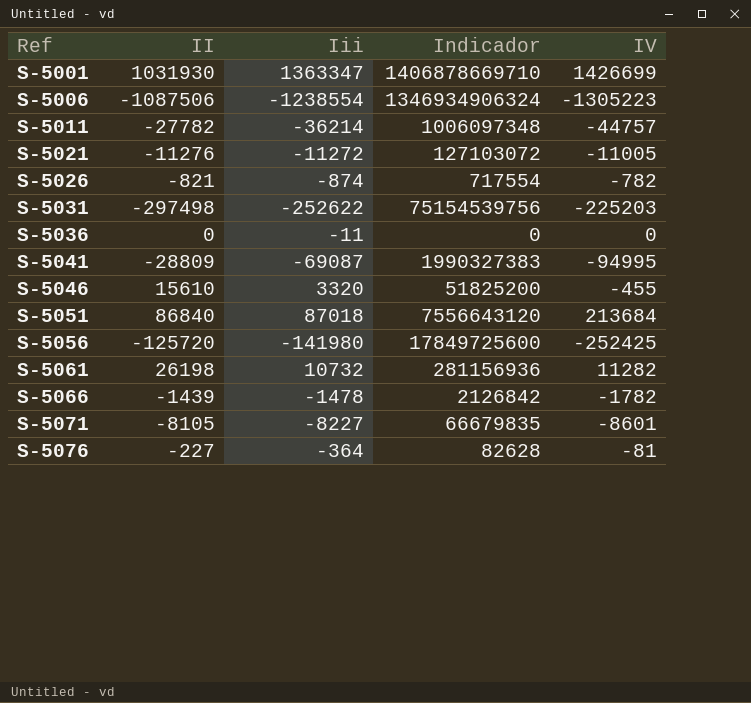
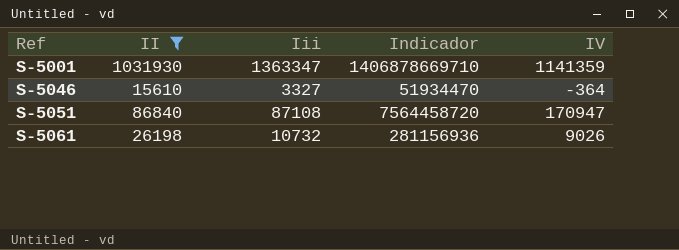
filter: none -> II >= 15610
S-5001 | IV: 1426699 -> 1141359
S-5046 | Iii: 3320 -> 3327
S-5046 | Indicador: 51825200 -> 51934470
S-5046 | IV: -455 -> -364
S-5051 | Iii: 87018 -> 87108
S-5051 | Indicador: 7556643120 -> 7564458720
S-5051 | IV: 213684 -> 170947
S-5061 | IV: 11282 -> 9026

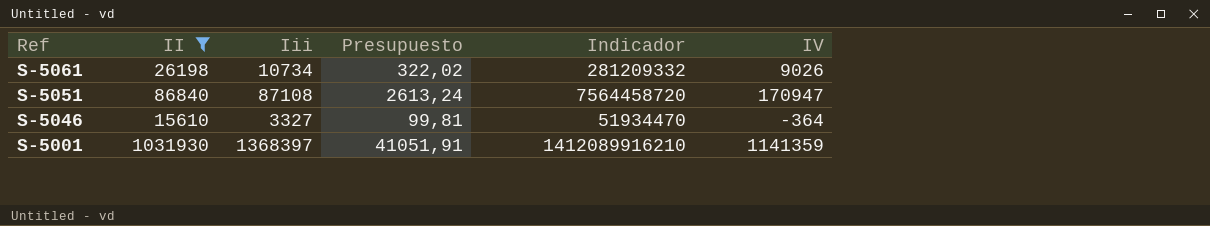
row order: Ref ascending -> Ref descending
column Presupuesto | formula: none -> [Iii] * 0,03
S-5061 | Iii: 10732 -> 10734
S-5061 | Indicador: 281156936 -> 281209332
S-5001 | Iii: 1363347 -> 1368397
S-5001 | Indicador: 1406878669710 -> 1412089916210

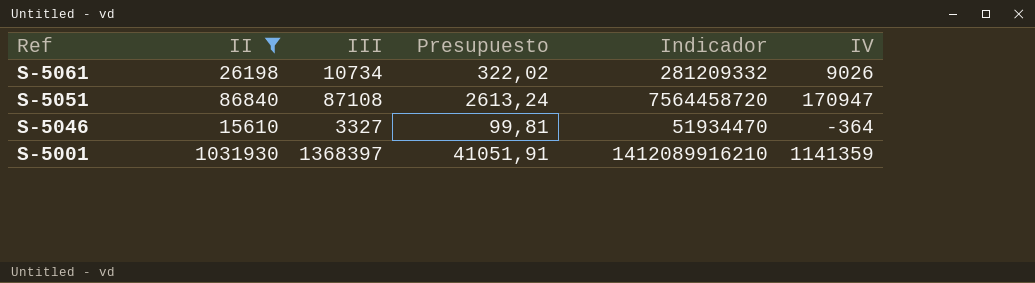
column name: Iii -> III

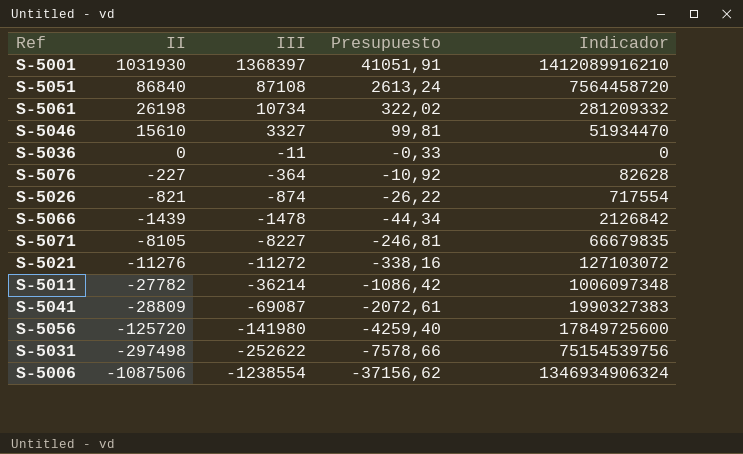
filter: II >= 15610 -> none
row order: Ref descending -> II descending
column IV | position: 6 -> none

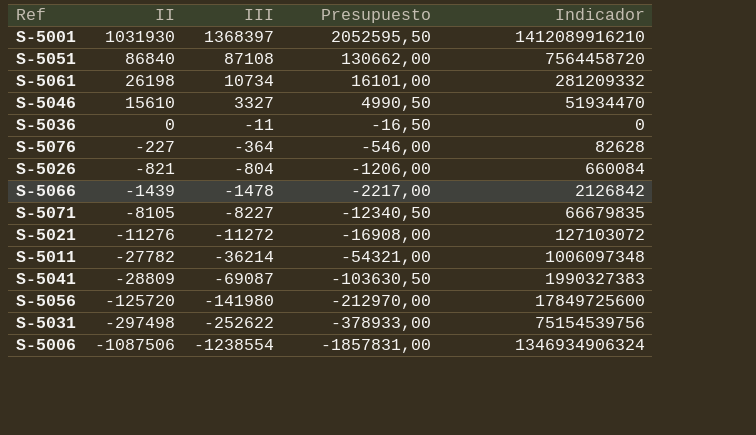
column Presupuesto | formula: [III] * 0,03 -> [III] * 1,5
S-5026 | III: -874 -> -804
S-5026 | Indicador: 717554 -> 660084

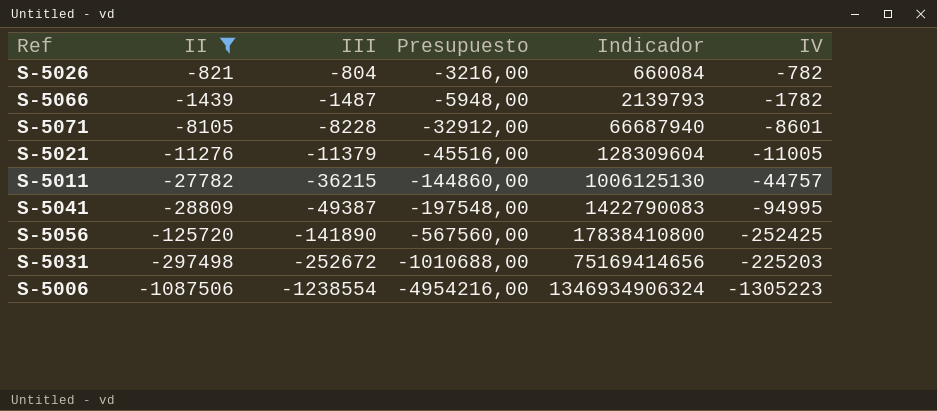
filter: none -> II <= -821
column Presupuesto | formula: [III] * 1,5 -> [III] * 4
column IV | position: none -> 6
S-5066 | III: -1478 -> -1487
S-5066 | Indicador: 2126842 -> 2139793
S-5071 | III: -8227 -> -8228
S-5071 | Indicador: 66679835 -> 66687940
S-5021 | III: -11272 -> -11379
S-5021 | Indicador: 127103072 -> 128309604
S-5011 | III: -36214 -> -36215
S-5011 | Indicador: 1006097348 -> 1006125130
S-5041 | III: -69087 -> -49387
S-5041 | Indicador: 1990327383 -> 1422790083
S-5056 | III: -141980 -> -141890
S-5056 | Indicador: 17849725600 -> 17838410800
S-5031 | III: -252622 -> -252672
S-5031 | Indicador: 75154539756 -> 75169414656

